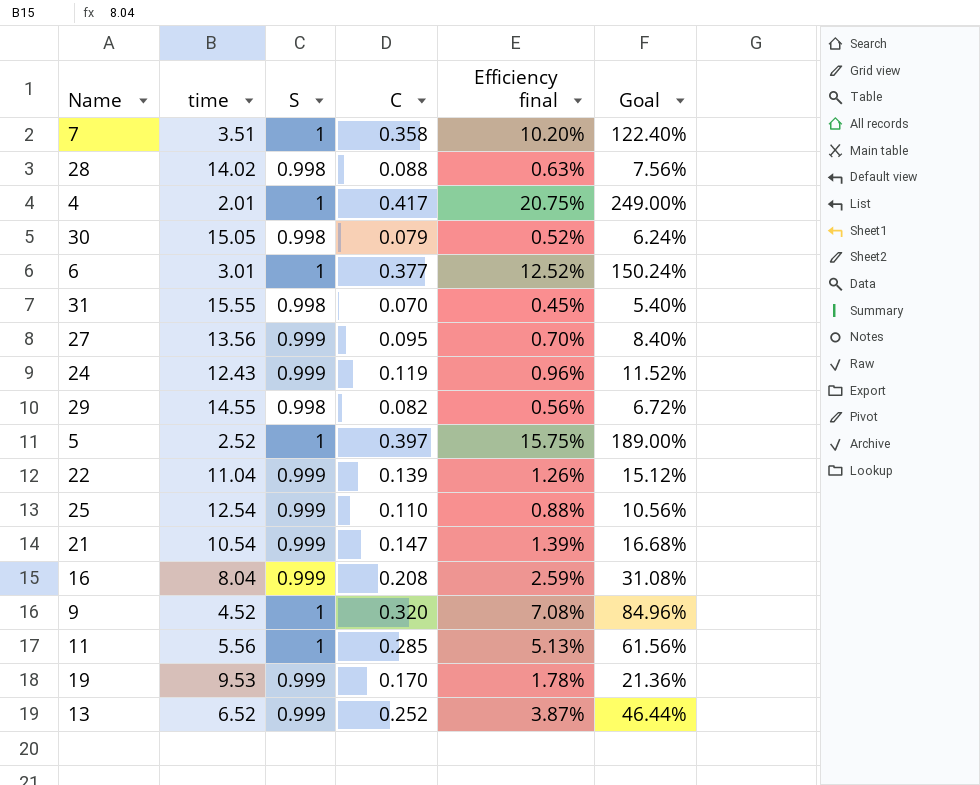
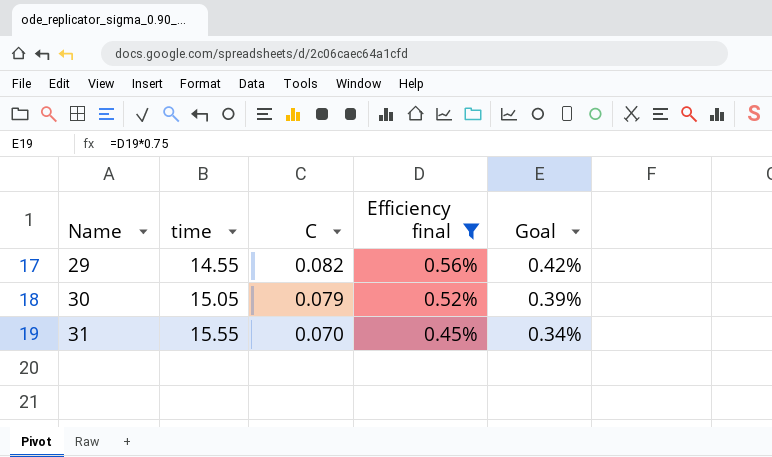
filter: none -> Efficiency final <= 0.56%
row order: none -> Name ascending
column S | position: 3 -> none
column Goal | formula: [Efficiency final] * 12 -> [Efficiency final] * 0.75

